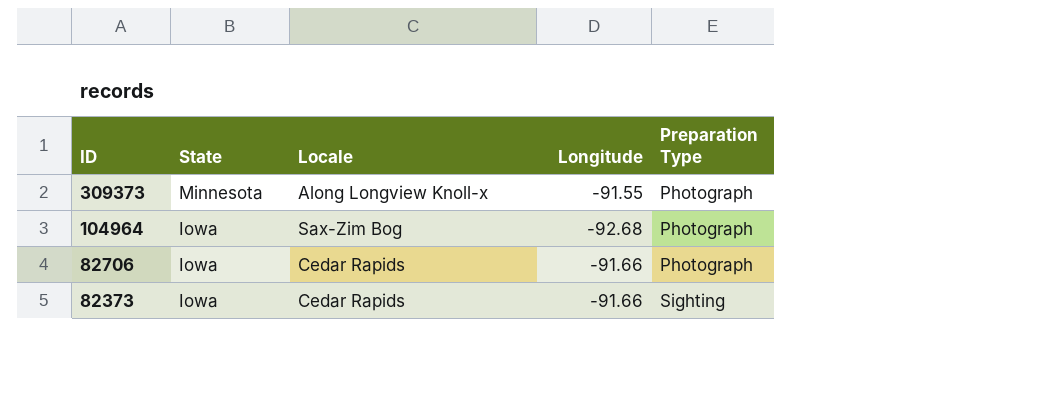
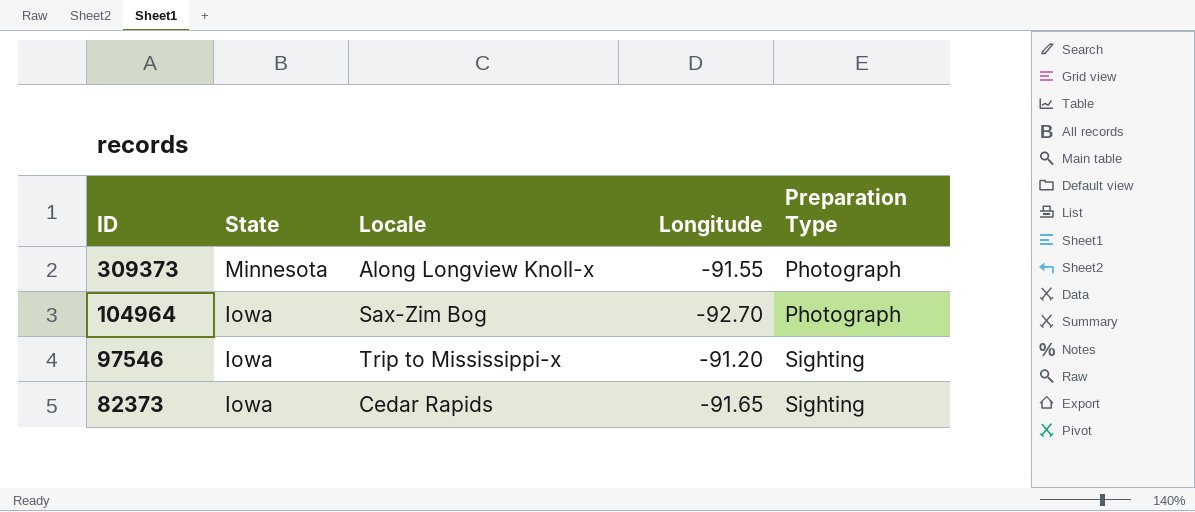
row 82706: Iowa | Cedar Rapids | -91.66 | Photograph -> none
104964 | Longitude: -92.68 -> -92.70
row 97546: none -> Iowa | Trip to Mississippi-x | -91.20 | Sighting
82373 | Longitude: -91.66 -> -91.65

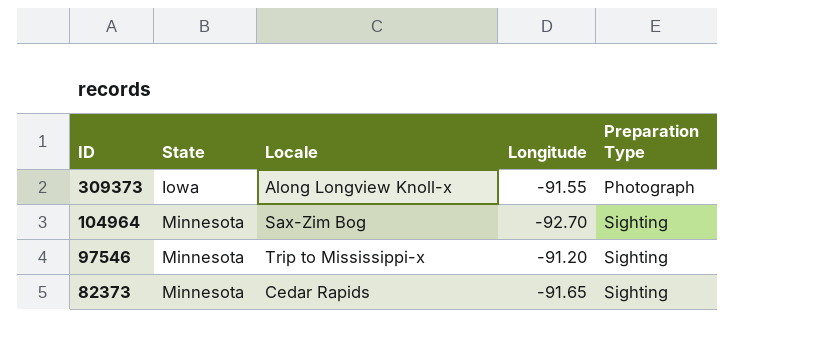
309373 | State: Minnesota -> Iowa
104964 | State: Iowa -> Minnesota
104964 | Preparation Type: Photograph -> Sighting
97546 | State: Iowa -> Minnesota
82373 | State: Iowa -> Minnesota

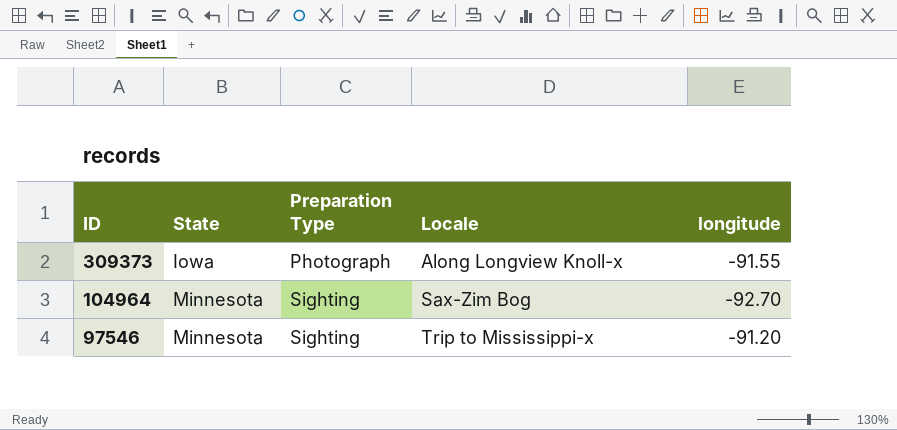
column Preparation Type | position: 5 -> 3
column name: Longitude -> longitude
row 82373: Minnesota | Cedar Rapids | -91.65 | Sighting -> none

